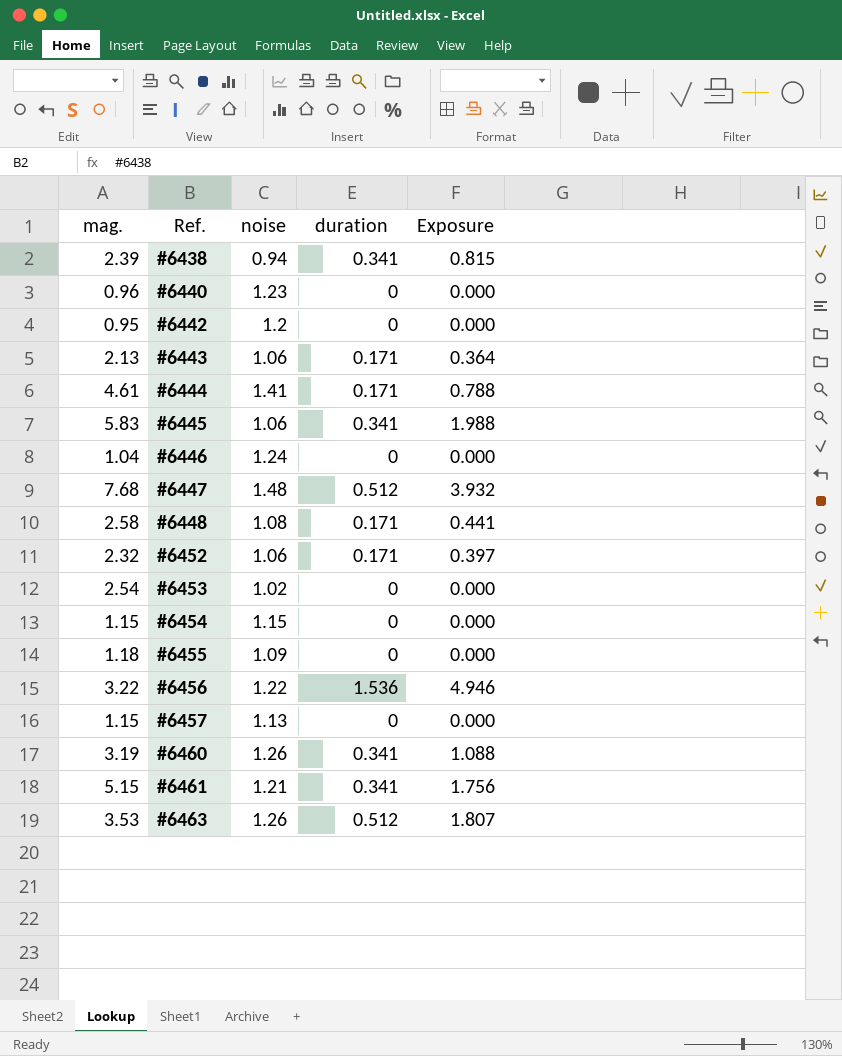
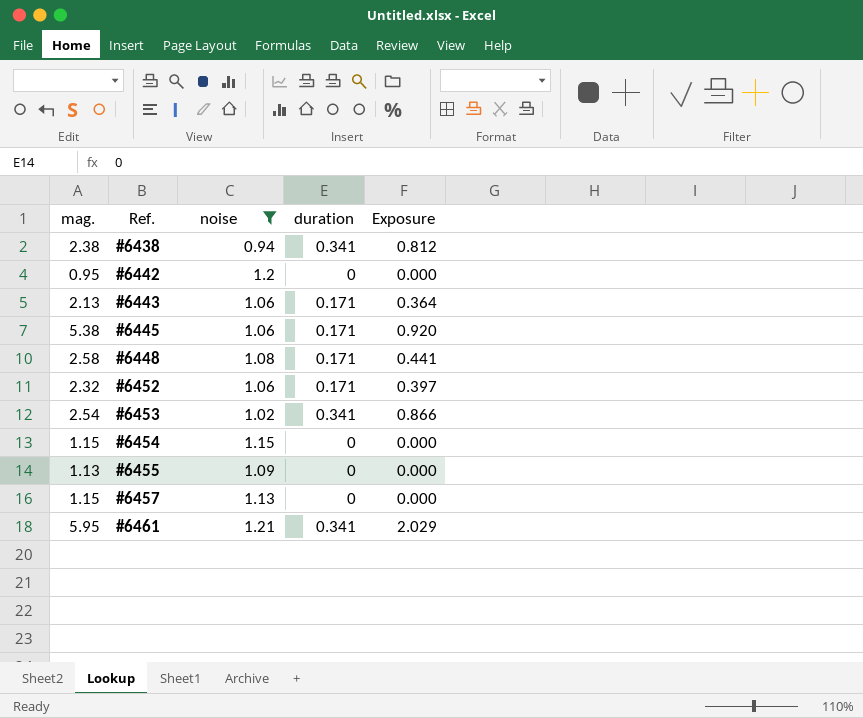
filter: none -> noise <= 1.21
#6438 | mag.: 2.39 -> 2.38
#6438 | Exposure: 0.815 -> 0.812
#6445 | mag.: 5.83 -> 5.38
#6445 | duration: 0.341 -> 0.171
#6445 | Exposure: 1.988 -> 0.920
#6453 | duration: 0 -> 0.341
#6453 | Exposure: 0.000 -> 0.866
#6455 | mag.: 1.18 -> 1.13
#6461 | mag.: 5.15 -> 5.95
#6461 | Exposure: 1.756 -> 2.029

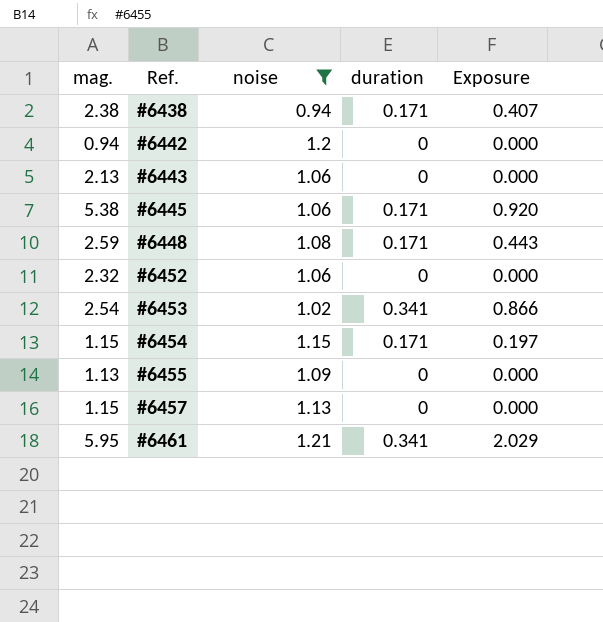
#6438 | duration: 0.341 -> 0.171
#6438 | Exposure: 0.812 -> 0.407
#6442 | mag.: 0.95 -> 0.94
#6443 | duration: 0.171 -> 0
#6443 | Exposure: 0.364 -> 0.000
#6448 | mag.: 2.58 -> 2.59
#6448 | Exposure: 0.441 -> 0.443
#6452 | duration: 0.171 -> 0
#6452 | Exposure: 0.397 -> 0.000
#6454 | duration: 0 -> 0.171
#6454 | Exposure: 0.000 -> 0.197

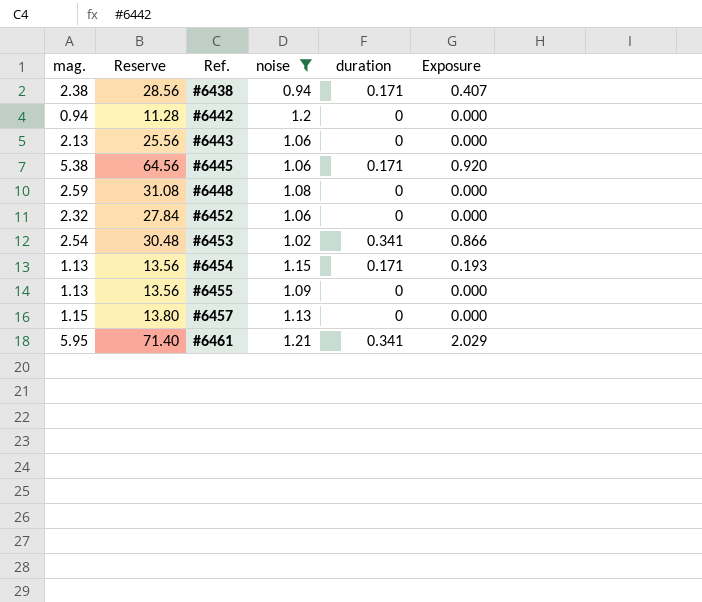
column Reserve | formula: none -> [mag.] * 12
#6448 | duration: 0.171 -> 0
#6448 | Exposure: 0.443 -> 0.000
#6454 | mag.: 1.15 -> 1.13
#6454 | Exposure: 0.197 -> 0.193

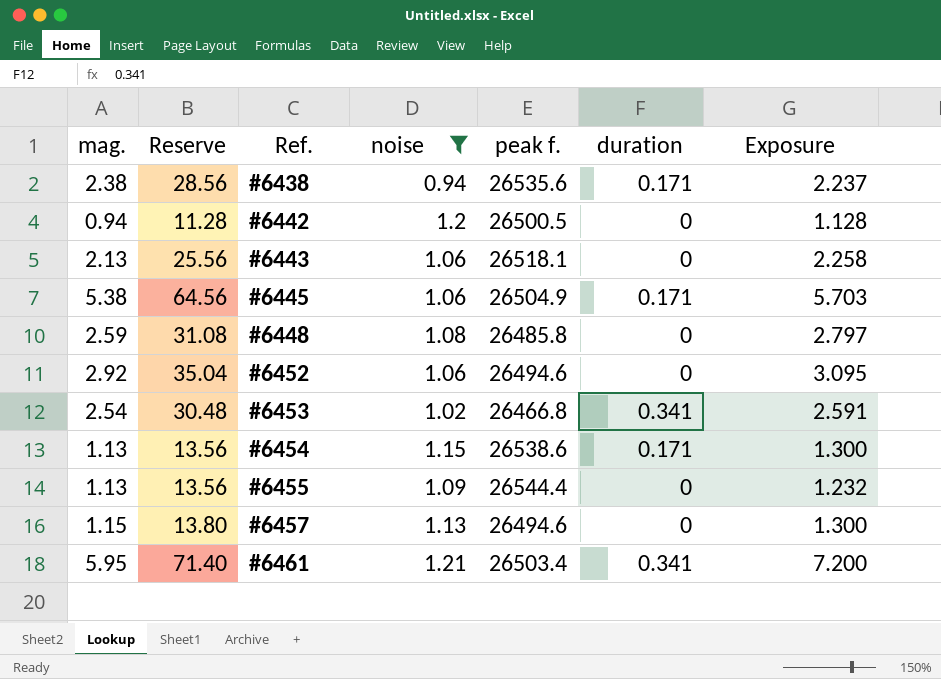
column peak f. | position: none -> 5
column Exposure | formula: [mag.] * [duration] -> [mag.] * [noise]
#6452 | mag.: 2.32 -> 2.92
#6452 | Reserve: 27.84 -> 35.04

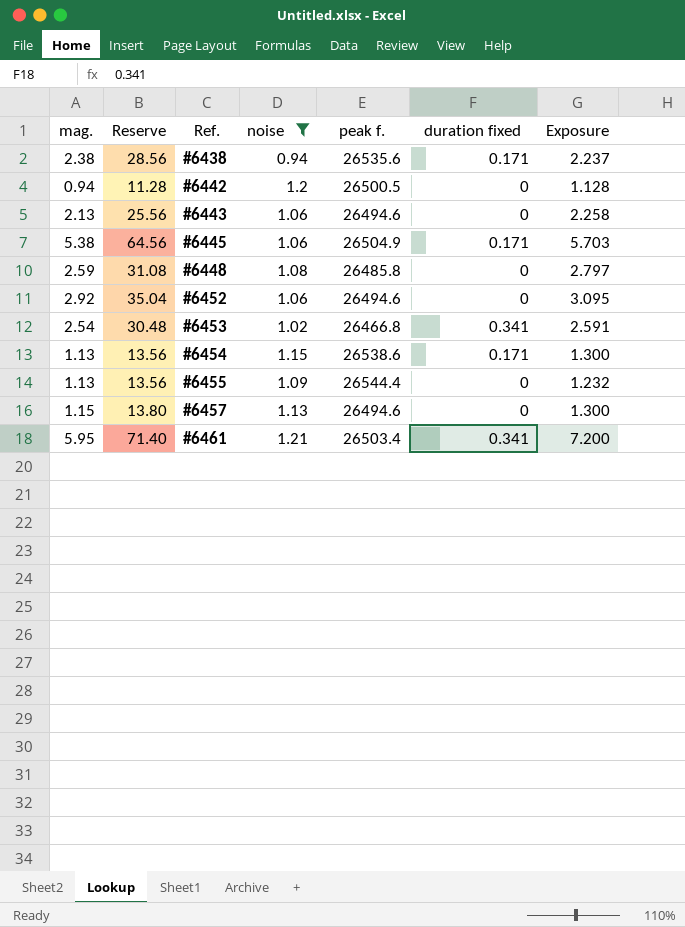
column name: duration -> duration fixed
#6443 | peak f.: 26518.1 -> 26494.6

